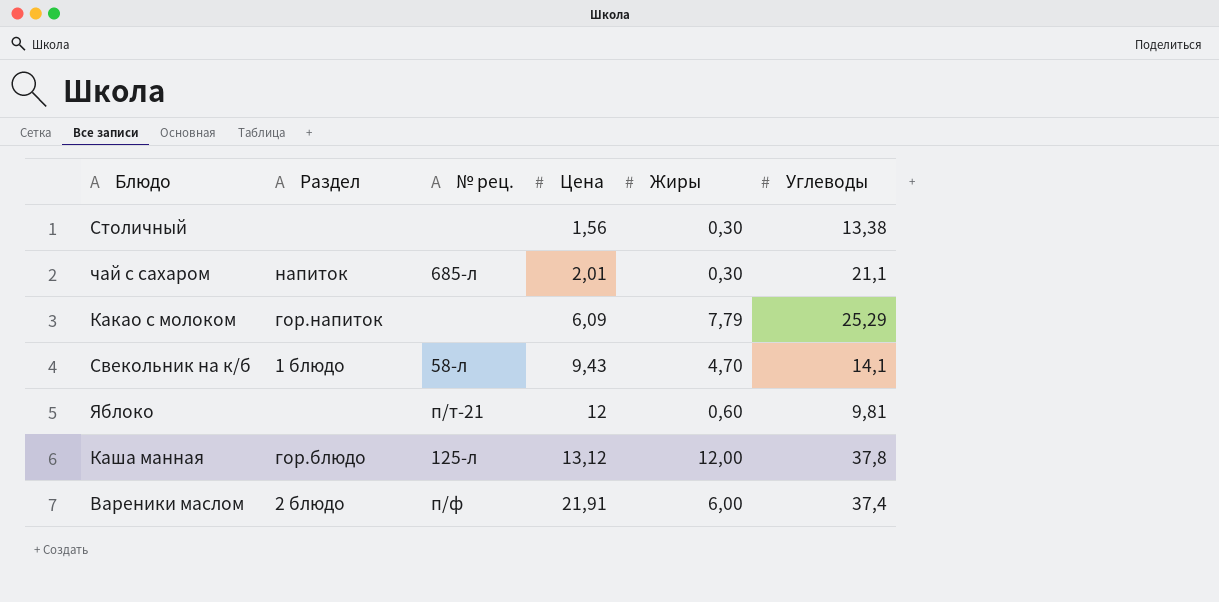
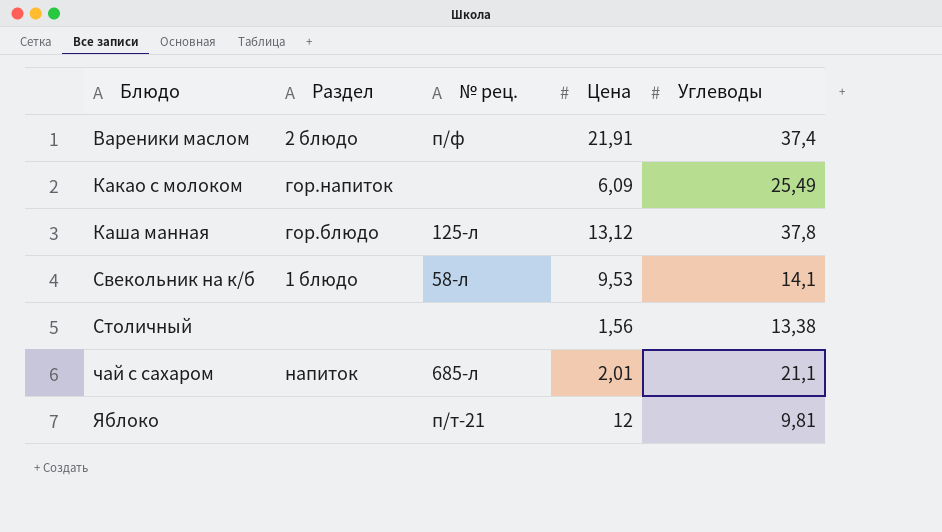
row order: Цена ascending -> Блюдо ascending
column Жиры | position: 5 -> none
Какао с молоком | Углеводы: 25,29 -> 25,49
Свекольник на к/б | Цена: 9,43 -> 9,53

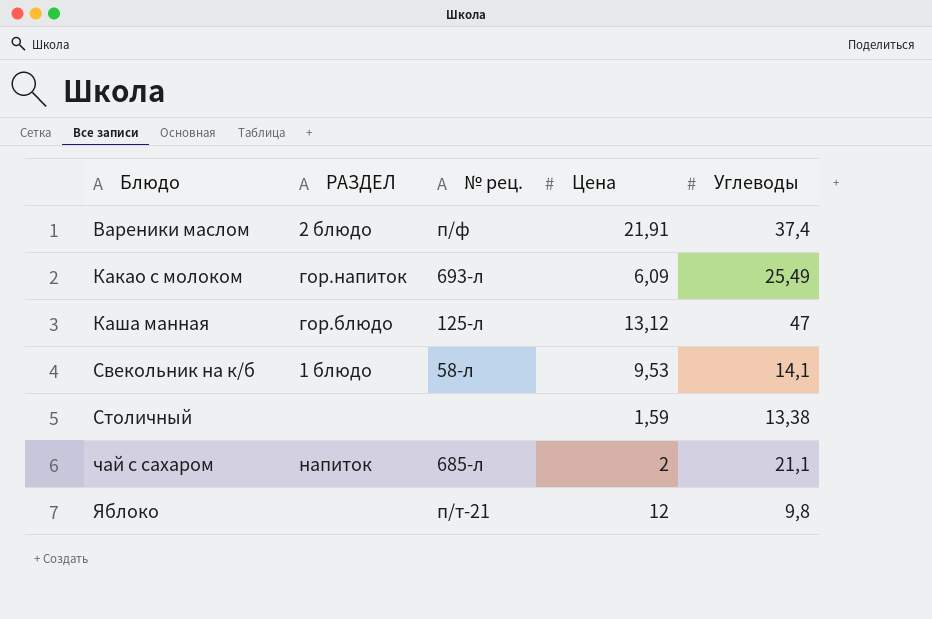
column name: Раздел -> РАЗДЕЛ
Какао с молоком | № рец.: none -> 693-л
Каша манная | Углеводы: 37,8 -> 47
Столичный | Цена: 1,56 -> 1,59
чай с сахаром | Цена: 2,01 -> 2
Яблоко | Углеводы: 9,81 -> 9,8

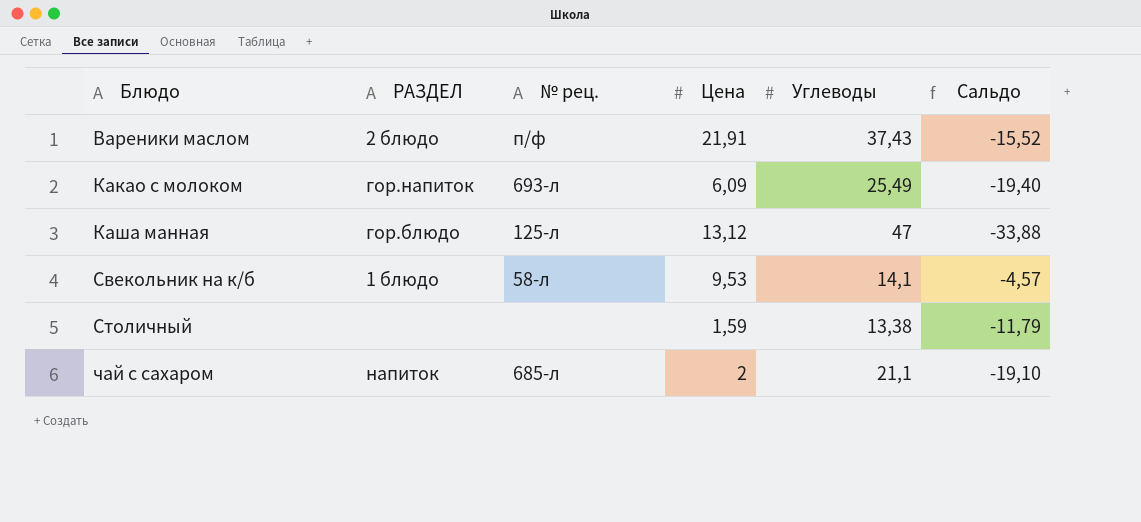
column Сальдо | formula: none -> [Цена] - [Углеводы]
row Яблоко: none | п/т-21 | 12 | 9,8 -> none
Вареники маслом | Углеводы: 37,4 -> 37,43

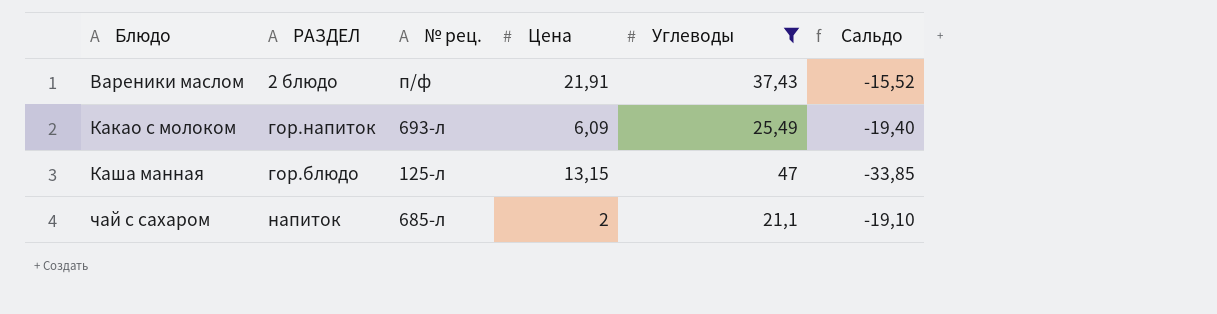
filter: none -> Углеводы >= 21,1
Каша манная | Цена: 13,12 -> 13,15
Каша манная | Сальдо: -33,88 -> -33,85

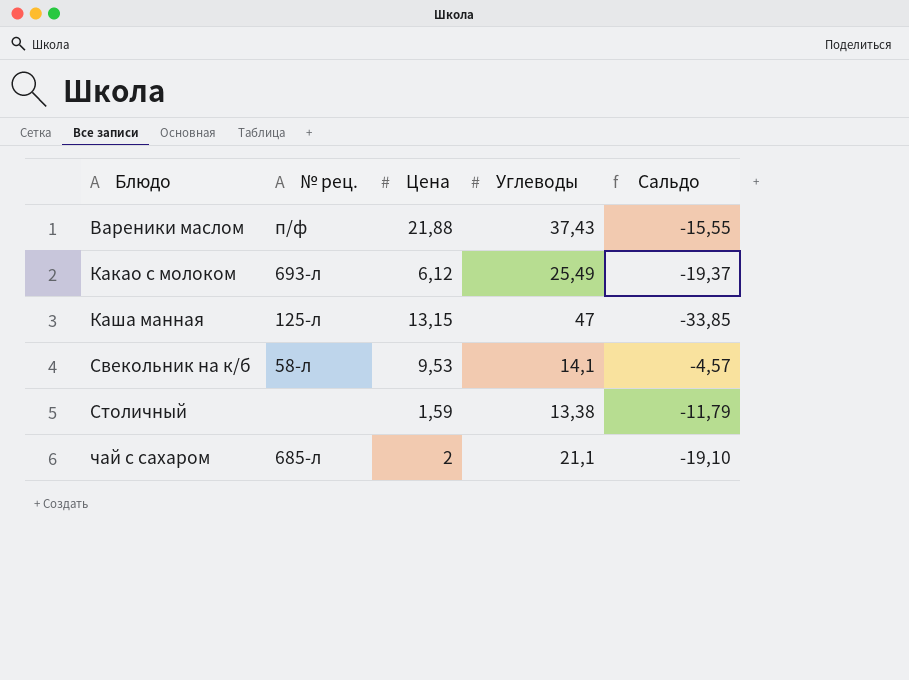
filter: Углеводы >= 21,1 -> none
column РАЗДЕЛ | position: 2 -> none
Вареники маслом | Цена: 21,91 -> 21,88
Вареники маслом | Сальдо: -15,52 -> -15,55
Какао с молоком | Цена: 6,09 -> 6,12
Какао с молоком | Сальдо: -19,40 -> -19,37

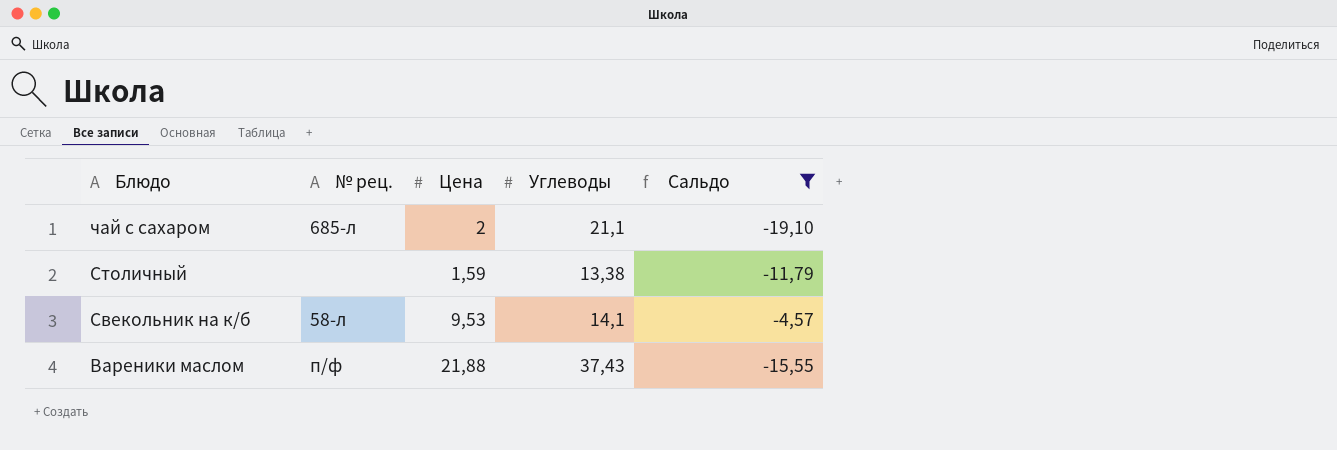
filter: none -> Сальдо >= -19,10
row order: Блюдо ascending -> Блюдо descending

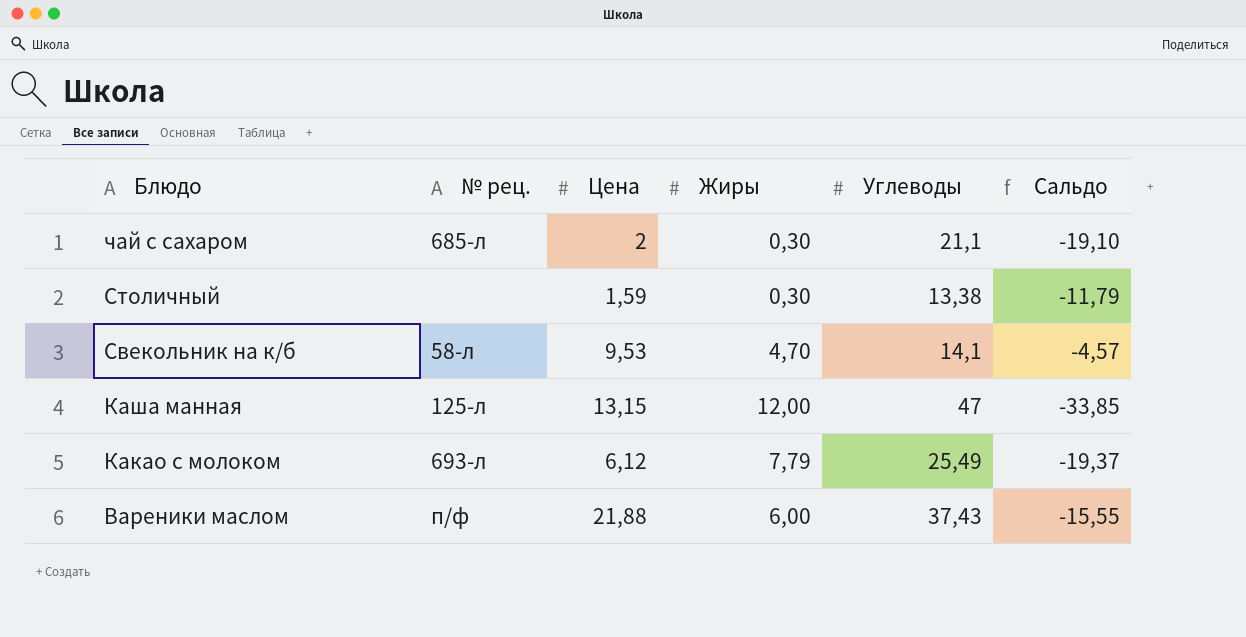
filter: Сальдо >= -19,10 -> none
column Жиры | position: none -> 4

